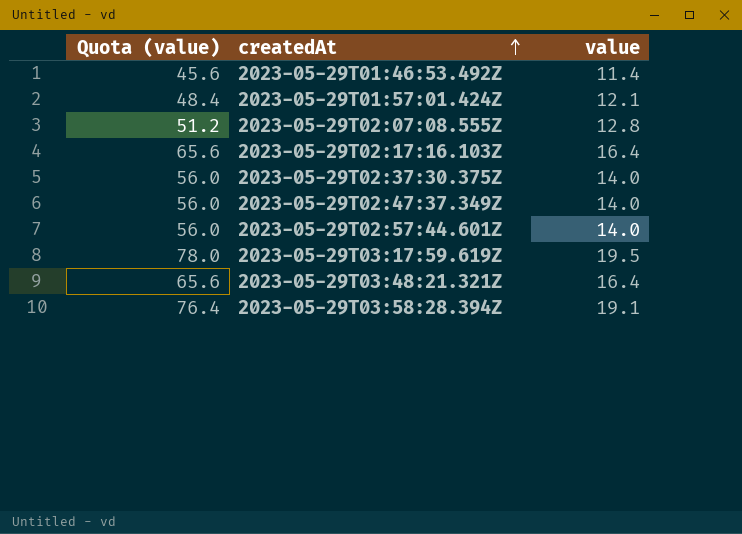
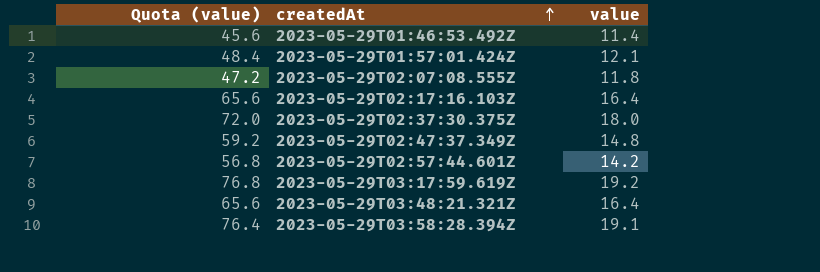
2023-05-29T02:07:08.555Z | Quota (value): 51.2 -> 47.2
2023-05-29T02:07:08.555Z | value: 12.8 -> 11.8
2023-05-29T02:37:30.375Z | Quota (value): 56.0 -> 72.0
2023-05-29T02:37:30.375Z | value: 14.0 -> 18.0
2023-05-29T02:47:37.349Z | Quota (value): 56.0 -> 59.2
2023-05-29T02:47:37.349Z | value: 14.0 -> 14.8
2023-05-29T02:57:44.601Z | Quota (value): 56.0 -> 56.8
2023-05-29T02:57:44.601Z | value: 14.0 -> 14.2
2023-05-29T03:17:59.619Z | Quota (value): 78.0 -> 76.8
2023-05-29T03:17:59.619Z | value: 19.5 -> 19.2

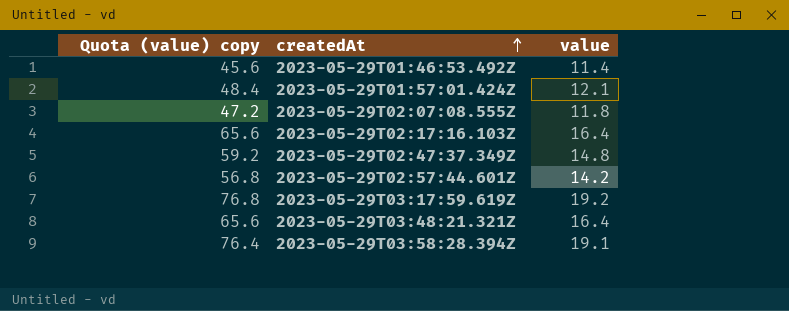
column name: Quota (value) -> Quota (value) copy
row 2023-05-29T02:37:30.375Z: 72.0 | 18.0 -> none

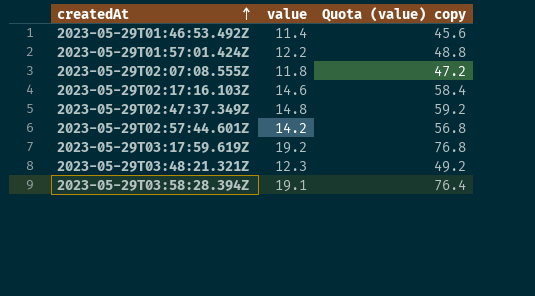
column Quota (value) copy | position: 1 -> 3
2023-05-29T01:57:01.424Z | value: 12.1 -> 12.2
2023-05-29T01:57:01.424Z | Quota (value) copy: 48.4 -> 48.8
2023-05-29T02:17:16.103Z | value: 16.4 -> 14.6
2023-05-29T02:17:16.103Z | Quota (value) copy: 65.6 -> 58.4
2023-05-29T03:48:21.321Z | value: 16.4 -> 12.3
2023-05-29T03:48:21.321Z | Quota (value) copy: 65.6 -> 49.2

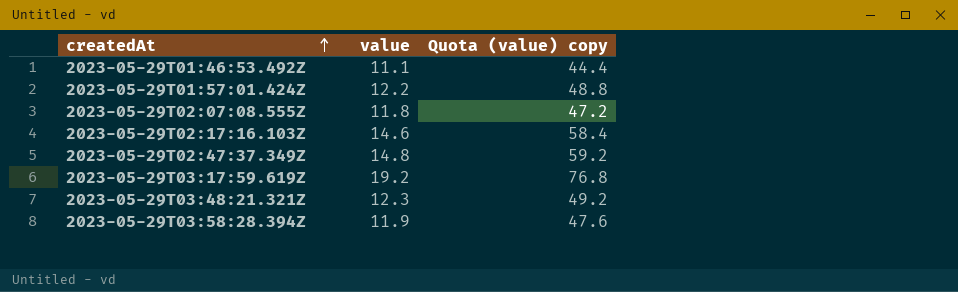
row 2023-05-29T02:57:44.601Z: 14.2 | 56.8 -> none
2023-05-29T01:46:53.492Z | value: 11.4 -> 11.1
2023-05-29T01:46:53.492Z | Quota (value) copy: 45.6 -> 44.4
2023-05-29T03:58:28.394Z | value: 19.1 -> 11.9
2023-05-29T03:58:28.394Z | Quota (value) copy: 76.4 -> 47.6

